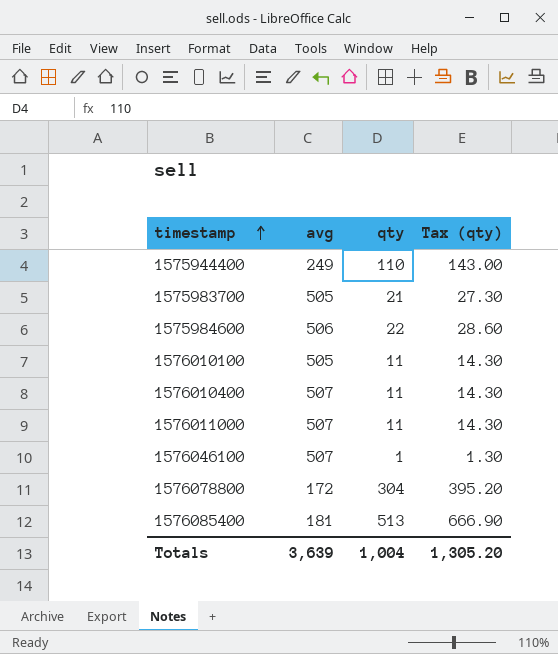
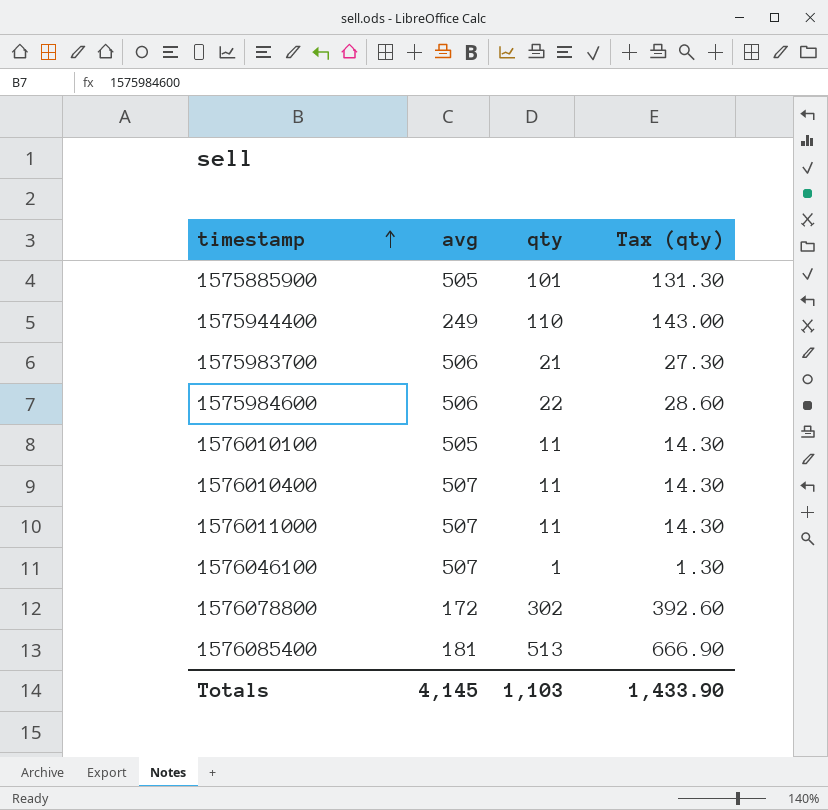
row 1575885900: none -> 505 | 101 | 131.30
1575983700 | avg: 505 -> 506
1576078800 | qty: 304 -> 302
1576078800 | Tax (qty): 395.20 -> 392.60
Totals | avg: 3,639 -> 4,145
Totals | qty: 1,004 -> 1,103
Totals | Tax (qty): 1,305.20 -> 1,433.90

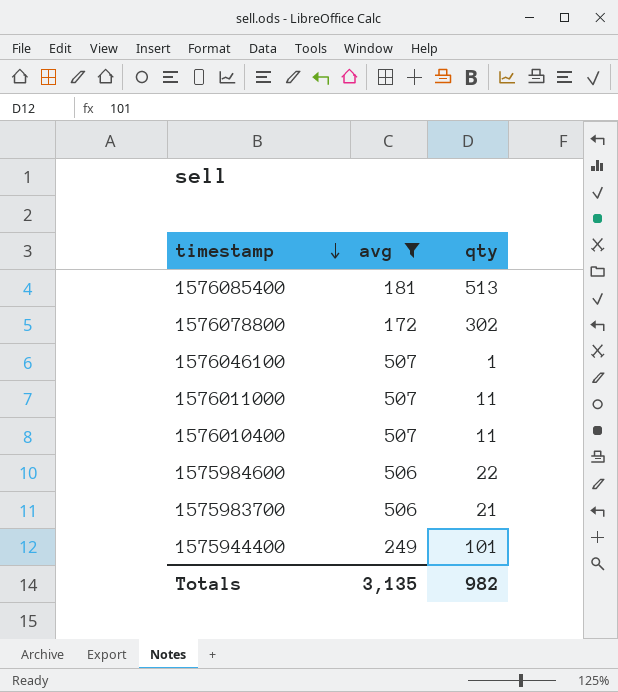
filter: none -> avg != 505
row order: timestamp ascending -> timestamp descending
column Tax (qty) | formula: [qty] * 1.3 -> none
1575944400 | qty: 110 -> 101
Totals | avg: 4,145 -> 3,135
Totals | qty: 1,103 -> 982

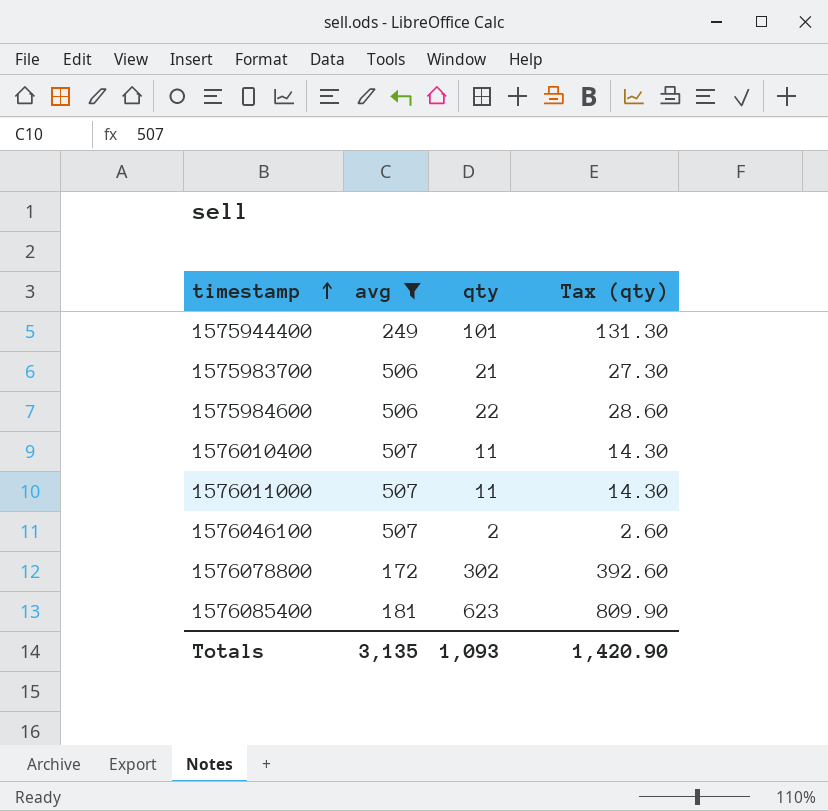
row order: timestamp descending -> timestamp ascending
column Tax (qty) | formula: none -> [qty] * 1.3
1576046100 | qty: 1 -> 2
1576085400 | qty: 513 -> 623
Totals | qty: 982 -> 1,093

